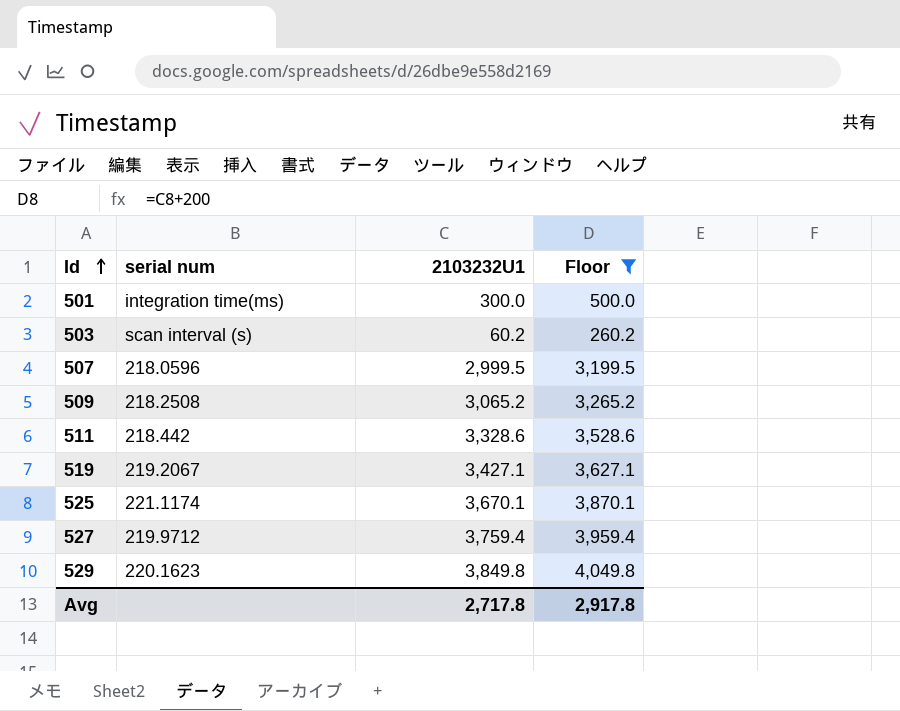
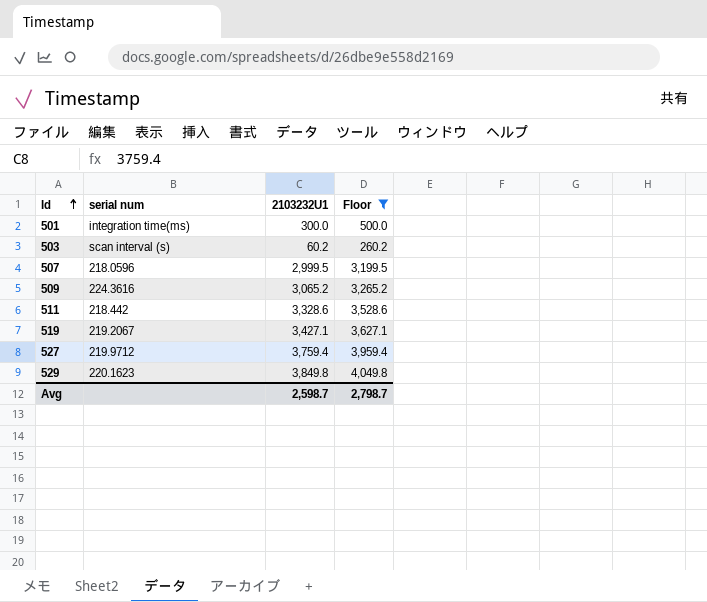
row 525: 221.1174 | 3,670.1 | 3,870.1 -> none
509 | serial num: 218.2508 -> 224.3616
Avg | 2103232U1: 2,717.8 -> 2,598.7
Avg | Floor: 2,917.8 -> 2,798.7

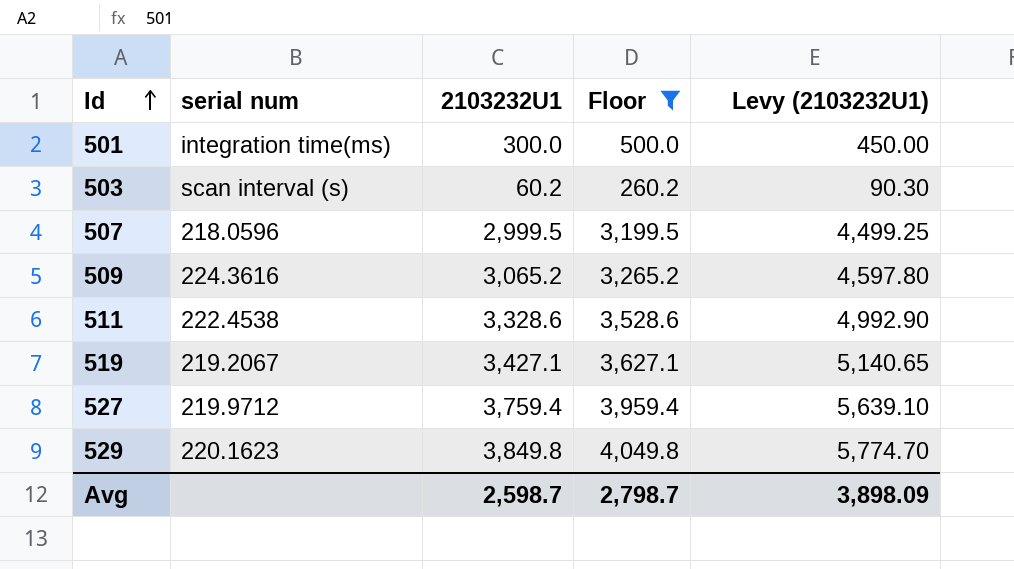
column Levy (2103232U1) | formula: none -> [2103232U1] * 1.5
511 | serial num: 218.442 -> 222.4538

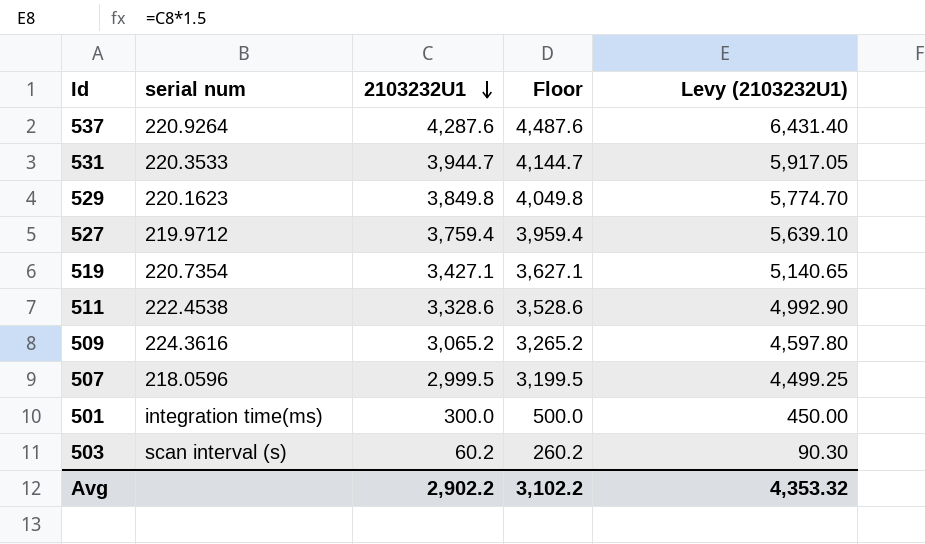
filter: Floor <= 4,049.8 -> none
row order: Id ascending -> 2103232U1 descending
519 | serial num: 219.2067 -> 220.7354
Avg | 2103232U1: 2,598.7 -> 2,902.2
Avg | Floor: 2,798.7 -> 3,102.2
Avg | Levy (2103232U1): 3,898.09 -> 4,353.32

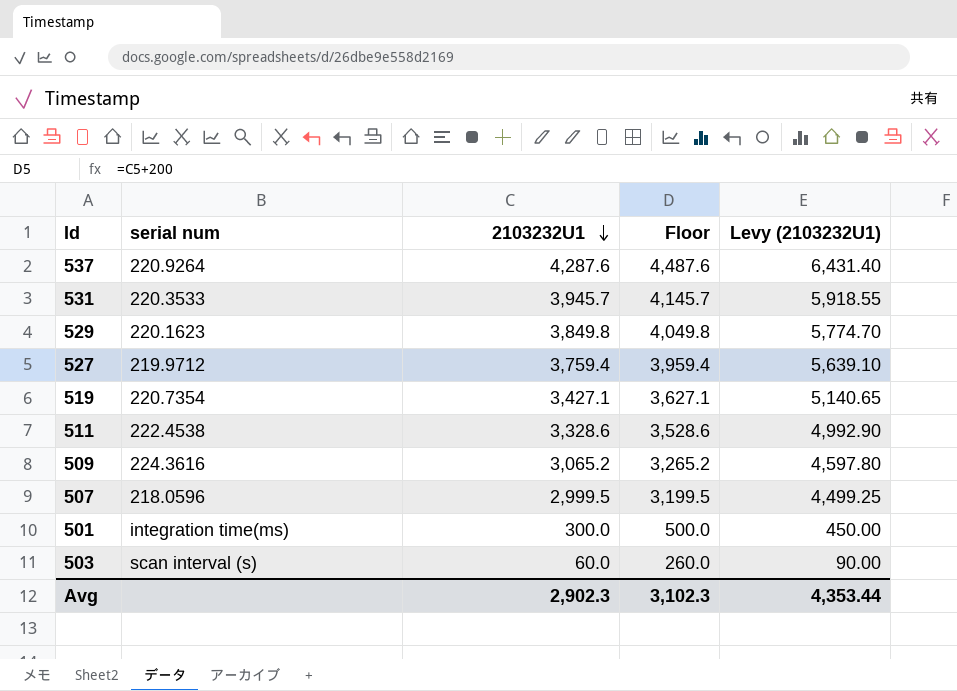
531 | 2103232U1: 3,944.7 -> 3,945.7
531 | Floor: 4,144.7 -> 4,145.7
531 | Levy (2103232U1): 5,917.05 -> 5,918.55
503 | 2103232U1: 60.2 -> 60.0
503 | Floor: 260.2 -> 260.0
503 | Levy (2103232U1): 90.30 -> 90.00
Avg | 2103232U1: 2,902.2 -> 2,902.3
Avg | Floor: 3,102.2 -> 3,102.3
Avg | Levy (2103232U1): 4,353.32 -> 4,353.44

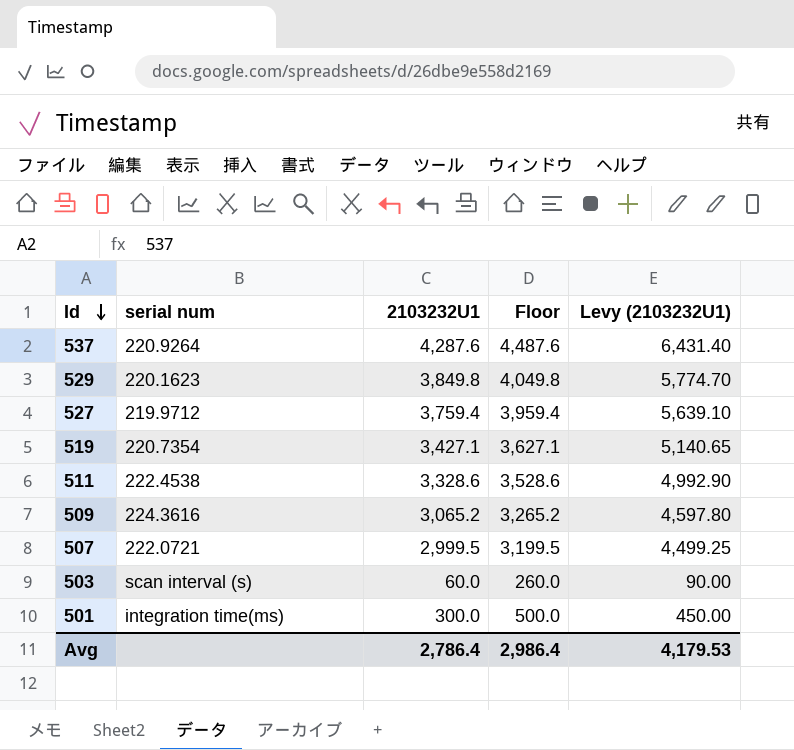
row order: 2103232U1 descending -> Id descending
row 531: 220.3533 | 3,945.7 | 4,145.7 | 5,918.55 -> none
507 | serial num: 218.0596 -> 222.0721
Avg | 2103232U1: 2,902.3 -> 2,786.4
Avg | Floor: 3,102.3 -> 2,986.4
Avg | Levy (2103232U1): 4,353.44 -> 4,179.53

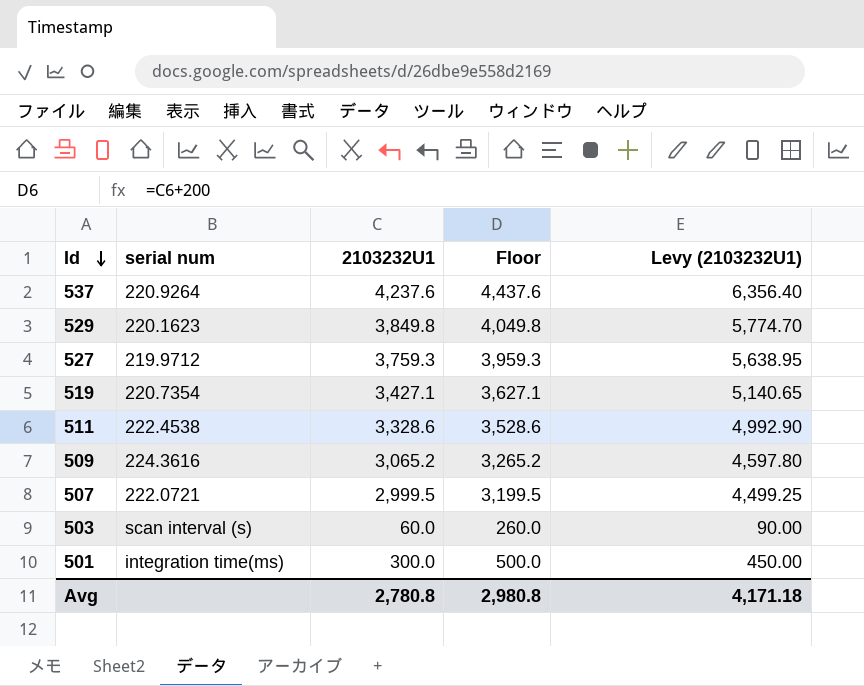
537 | 2103232U1: 4,287.6 -> 4,237.6
537 | Floor: 4,487.6 -> 4,437.6
537 | Levy (2103232U1): 6,431.40 -> 6,356.40
527 | 2103232U1: 3,759.4 -> 3,759.3
527 | Floor: 3,959.4 -> 3,959.3
527 | Levy (2103232U1): 5,639.10 -> 5,638.95
Avg | 2103232U1: 2,786.4 -> 2,780.8
Avg | Floor: 2,986.4 -> 2,980.8
Avg | Levy (2103232U1): 4,179.53 -> 4,171.18

